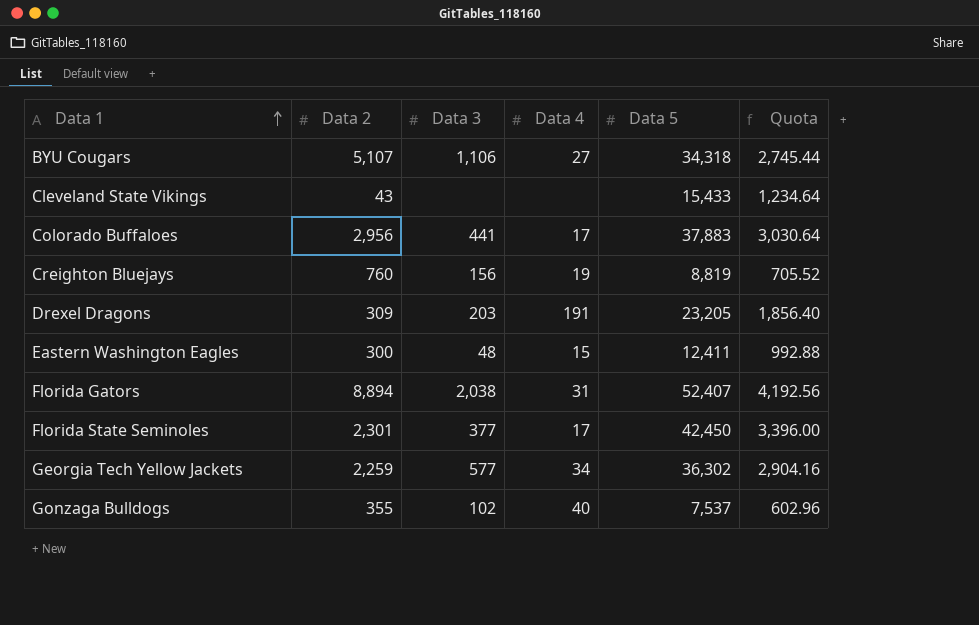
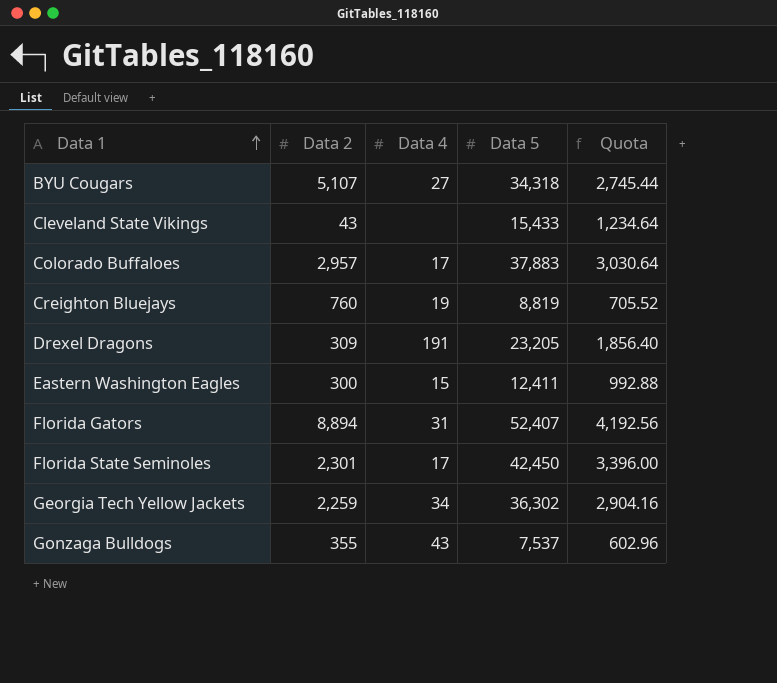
column Data 3 | position: 3 -> none
Colorado Buffaloes | Data 2: 2,956 -> 2,957
Gonzaga Bulldogs | Data 4: 40 -> 43

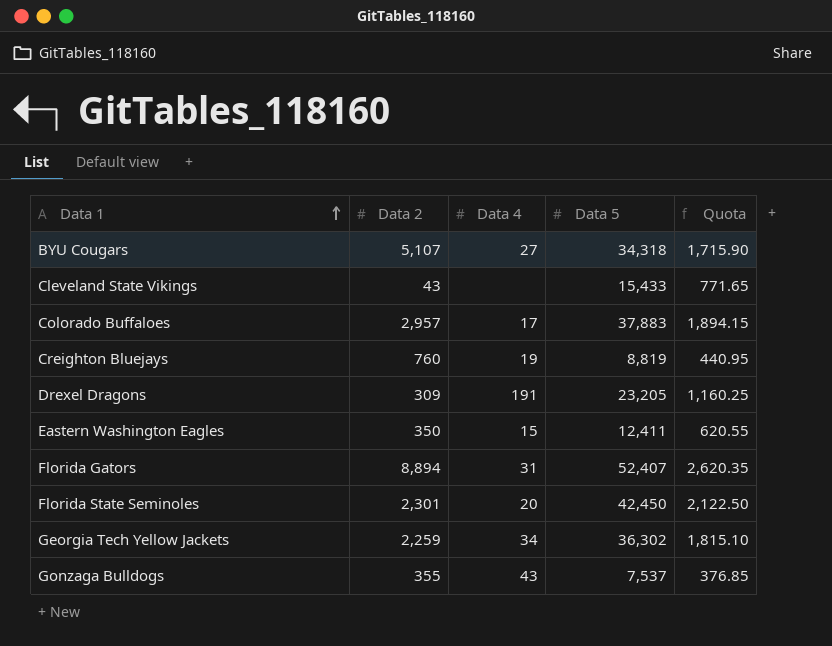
column Quota | formula: [Data 5] * 0.08 -> [Data 5] * 0.05
Eastern Washington Eagles | Data 2: 300 -> 350
Florida State Seminoles | Data 4: 17 -> 20

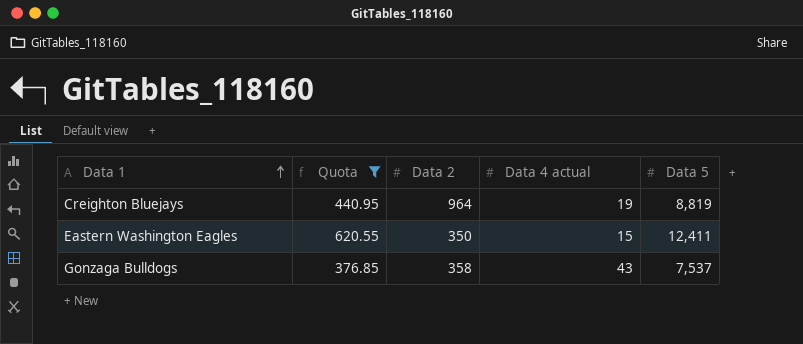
filter: none -> Quota <= 620.55
column Quota | position: 5 -> 2
column name: Data 4 -> Data 4 actual
Creighton Bluejays | Data 2: 760 -> 964
Gonzaga Bulldogs | Data 2: 355 -> 358

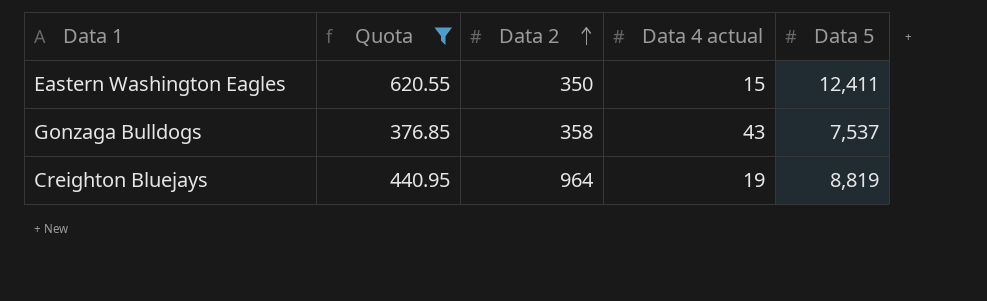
row order: Data 1 ascending -> Data 2 ascending

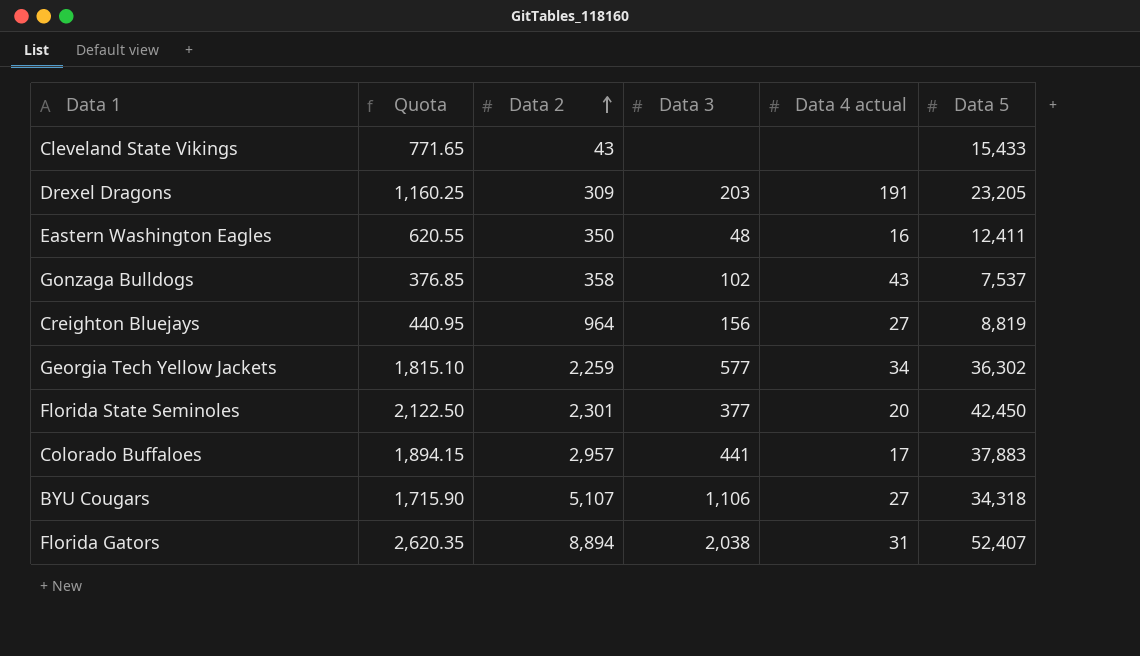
filter: Quota <= 620.55 -> none
column Data 3 | position: none -> 4
Eastern Washington Eagles | Data 4 actual: 15 -> 16
Creighton Bluejays | Data 4 actual: 19 -> 27

